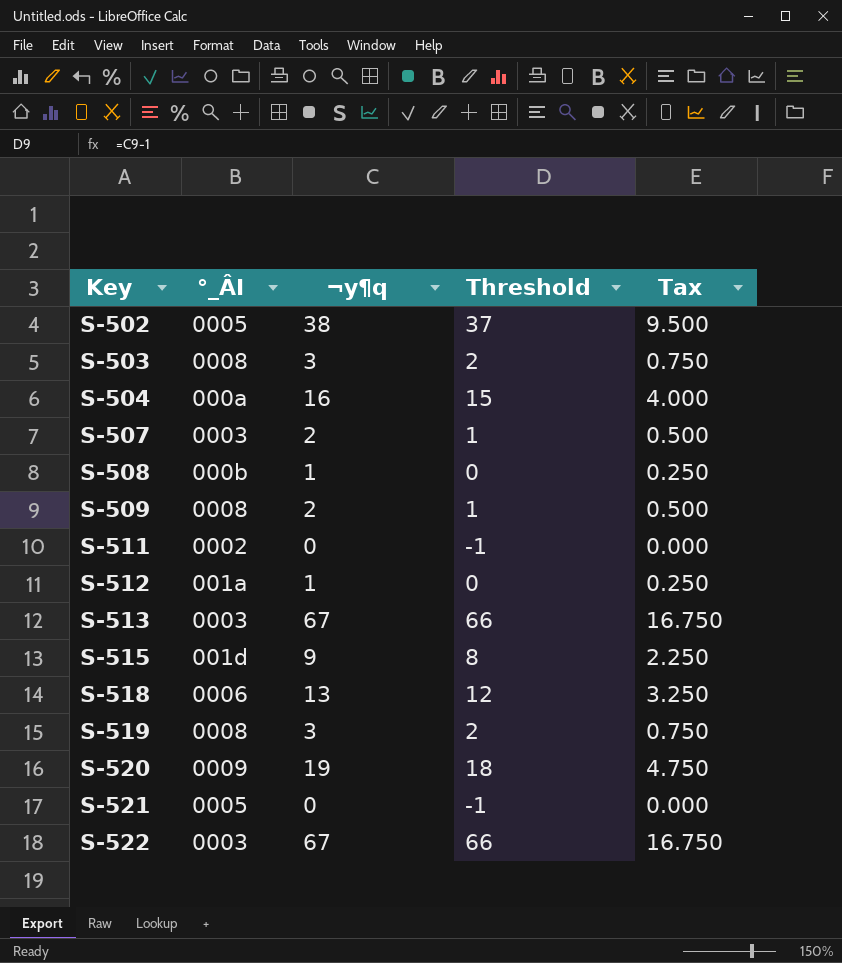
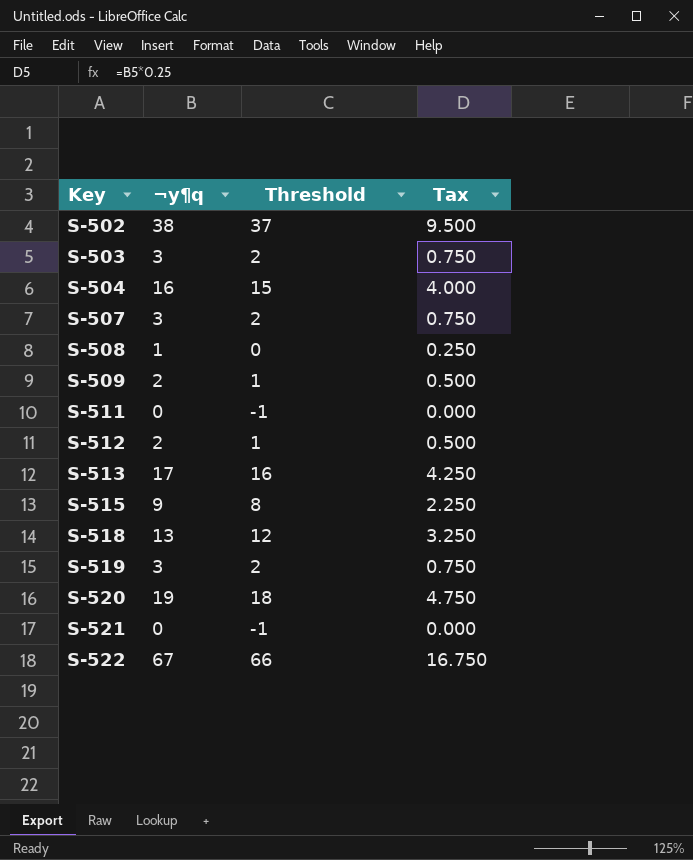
column °_ÂI | position: 2 -> none
S-507 | ¬y¶q: 2 -> 3
S-507 | Threshold: 1 -> 2
S-507 | Tax: 0.500 -> 0.750
S-512 | ¬y¶q: 1 -> 2
S-512 | Threshold: 0 -> 1
S-512 | Tax: 0.250 -> 0.500
S-513 | ¬y¶q: 67 -> 17
S-513 | Threshold: 66 -> 16
S-513 | Tax: 16.750 -> 4.250

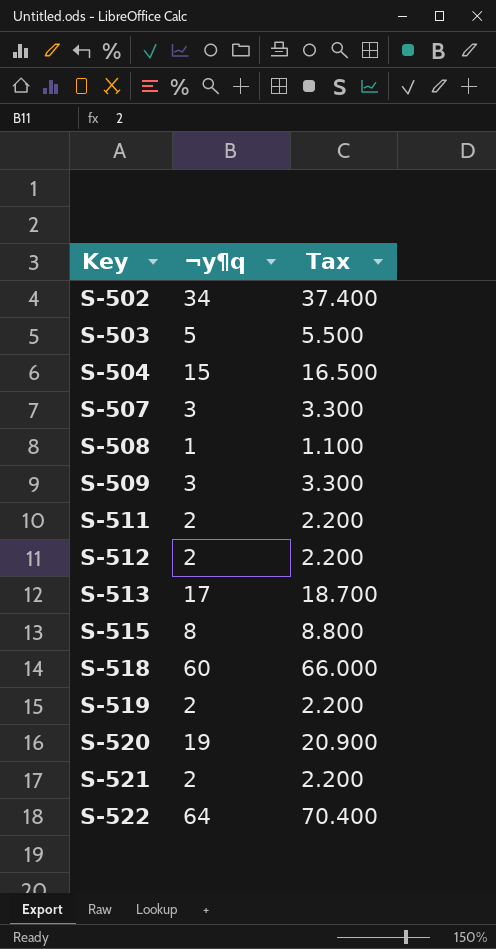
column Threshold | formula: [¬y¶q] - 1 -> none
column Tax | formula: [¬y¶q] * 0.25 -> [¬y¶q] * 1.1
S-502 | ¬y¶q: 38 -> 34
S-503 | ¬y¶q: 3 -> 5
S-504 | ¬y¶q: 16 -> 15
S-509 | ¬y¶q: 2 -> 3
S-511 | ¬y¶q: 0 -> 2
S-515 | ¬y¶q: 9 -> 8
S-518 | ¬y¶q: 13 -> 60
S-519 | ¬y¶q: 3 -> 2
S-521 | ¬y¶q: 0 -> 2
S-522 | ¬y¶q: 67 -> 64

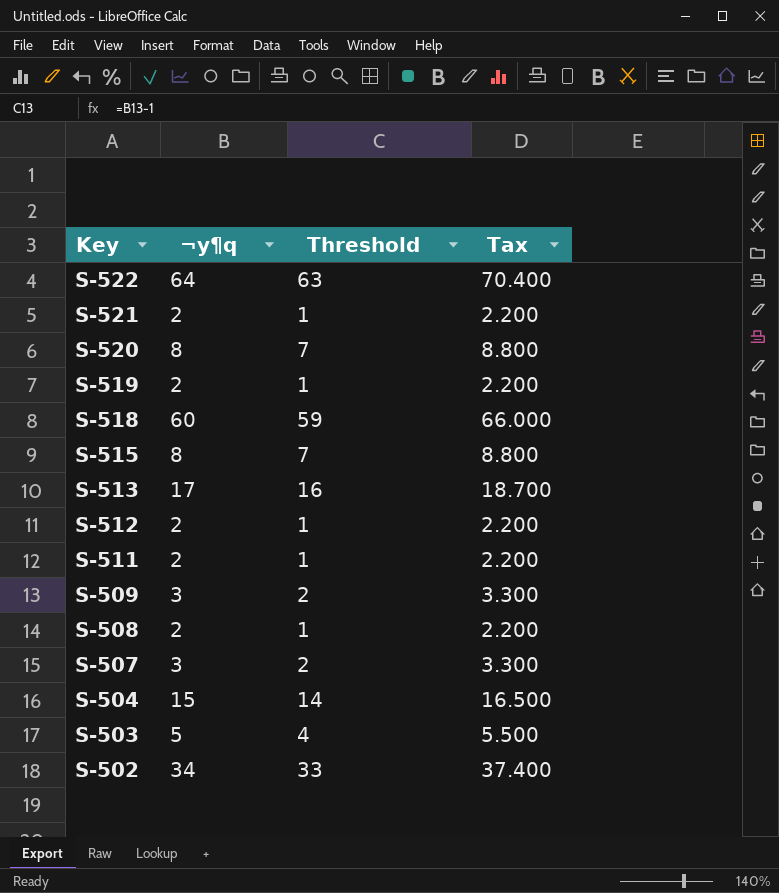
row order: Key ascending -> Key descending
column Threshold | formula: none -> [¬y¶q] - 1
S-520 | ¬y¶q: 19 -> 8
S-520 | Tax: 20.900 -> 8.800
S-508 | ¬y¶q: 1 -> 2
S-508 | Tax: 1.100 -> 2.200

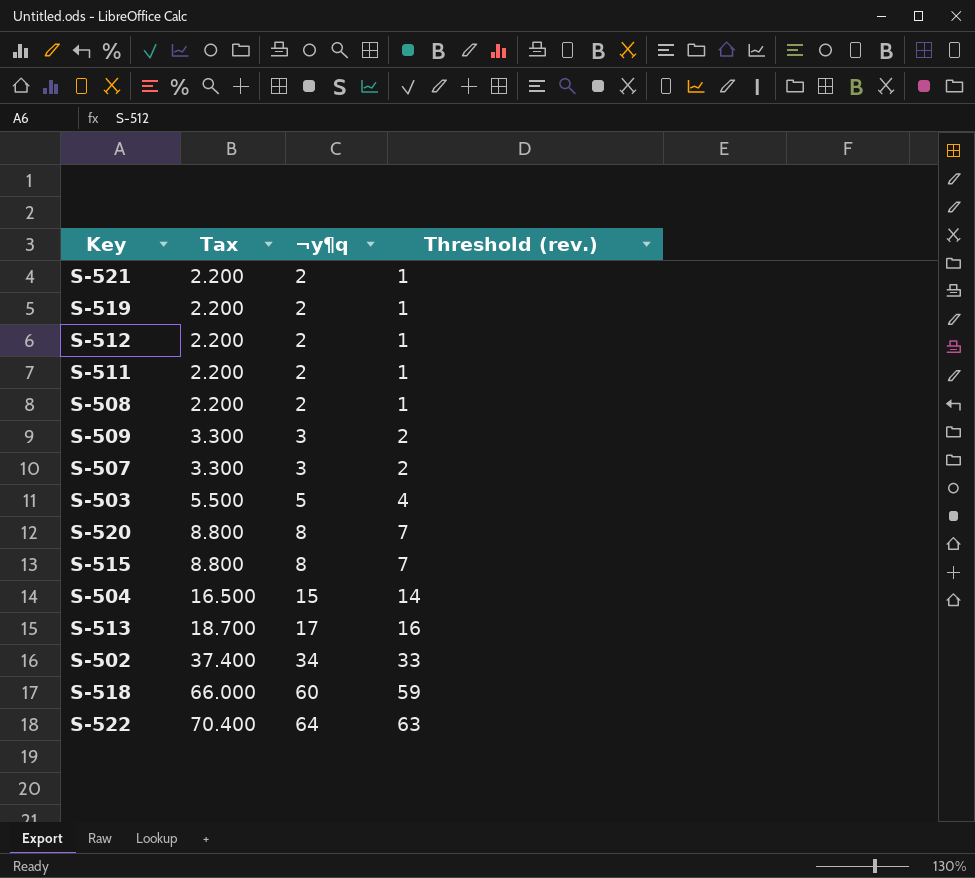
row order: Key descending -> Tax ascending
column Tax | position: 4 -> 2
column name: Threshold -> Threshold (rev.)

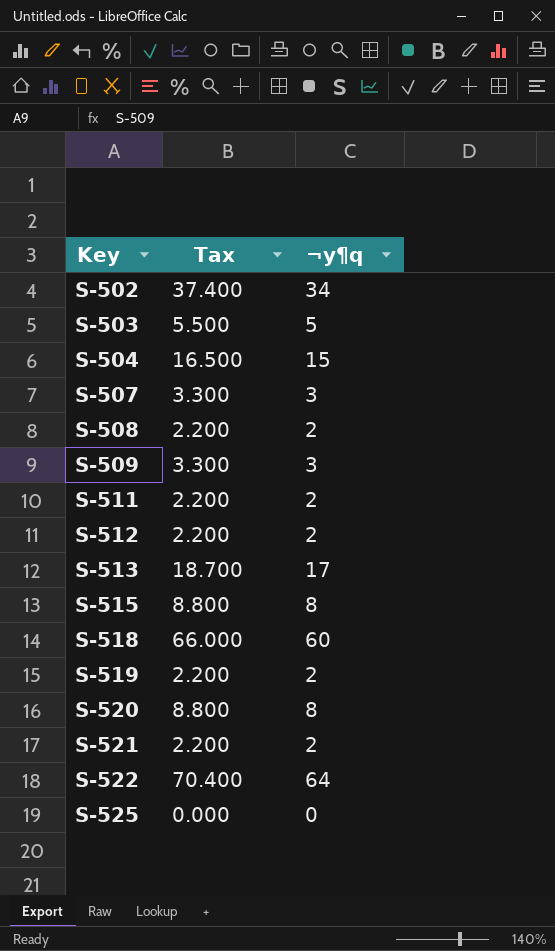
row order: Tax ascending -> Key ascending
column Threshold (rev.) | formula: [¬y¶q] - 1 -> none
row S-525: none -> 0.000 | 0

